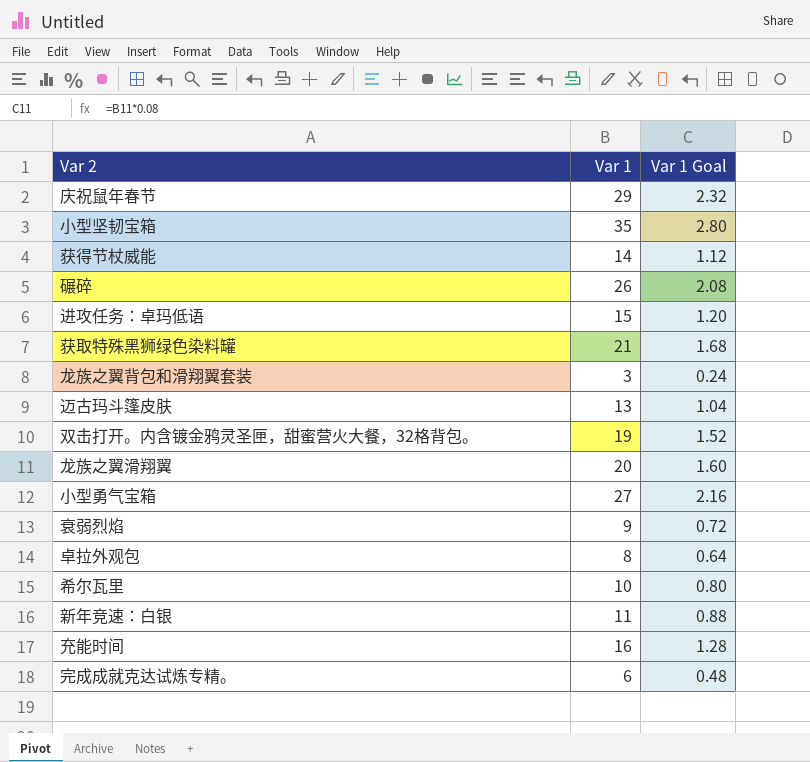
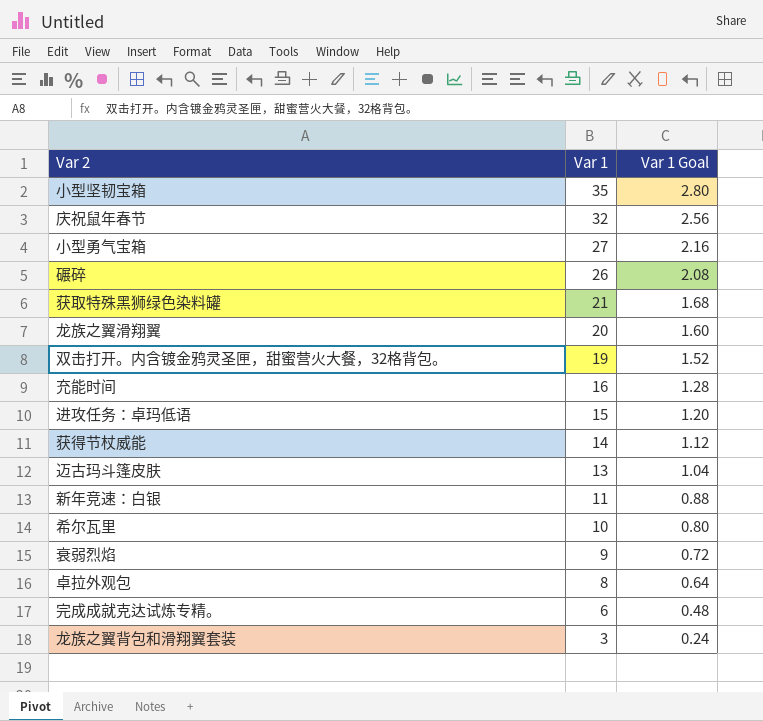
row order: none -> Var 1 descending
庆祝鼠年春节 | Var 1: 29 -> 32
庆祝鼠年春节 | Var 1 Goal: 2.32 -> 2.56

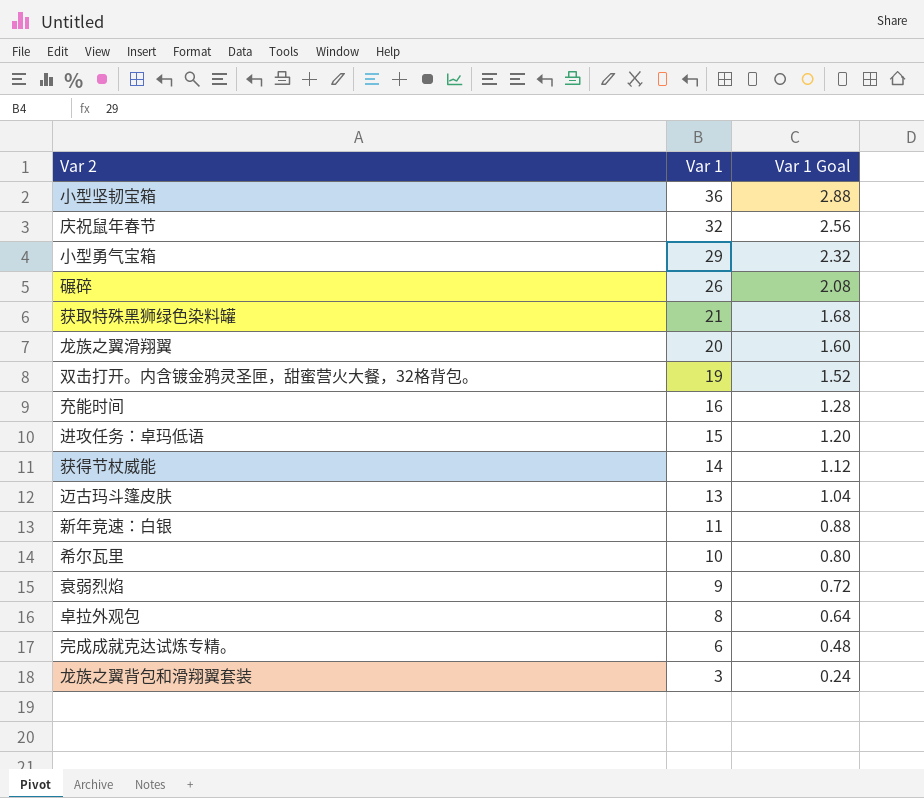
小型坚韧宝箱 | Var 1: 35 -> 36
小型坚韧宝箱 | Var 1 Goal: 2.80 -> 2.88
小型勇气宝箱 | Var 1: 27 -> 29
小型勇气宝箱 | Var 1 Goal: 2.16 -> 2.32

